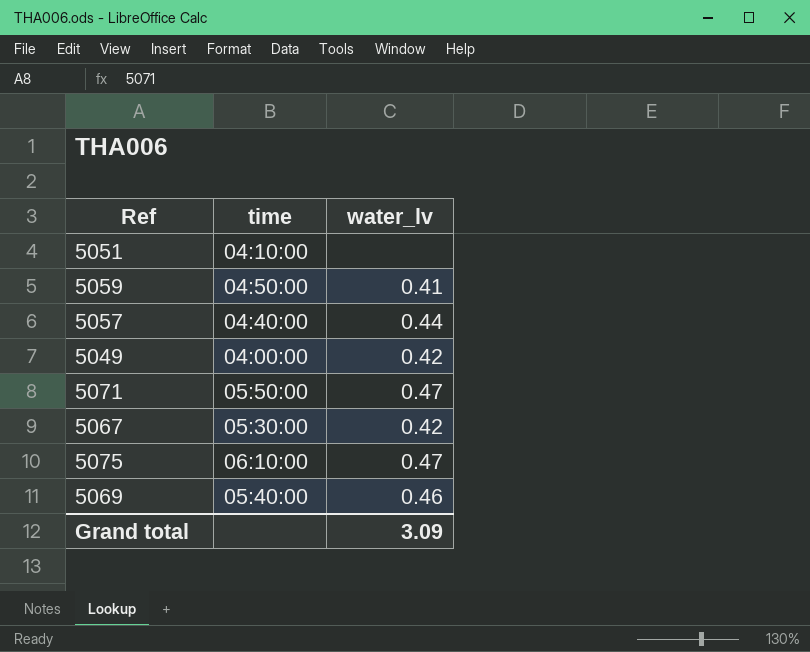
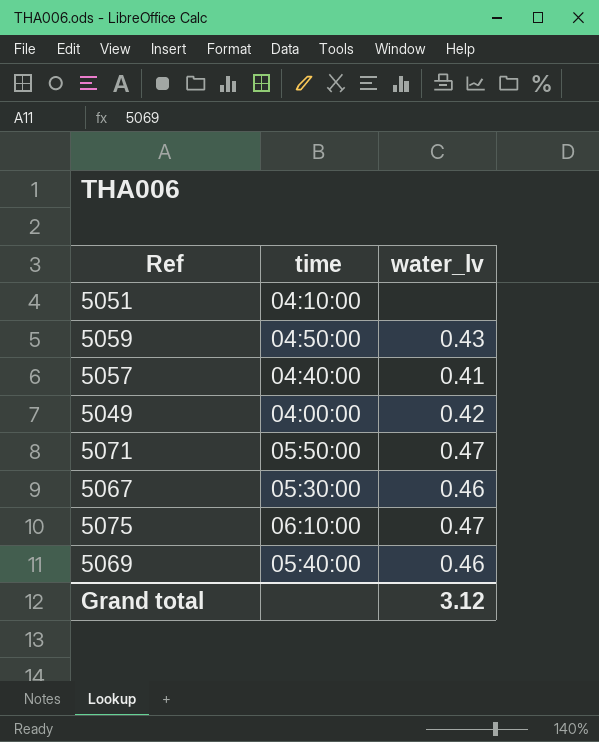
5059 | water_lv: 0.41 -> 0.43
5057 | water_lv: 0.44 -> 0.41
5067 | water_lv: 0.42 -> 0.46
Grand total | water_lv: 3.09 -> 3.12

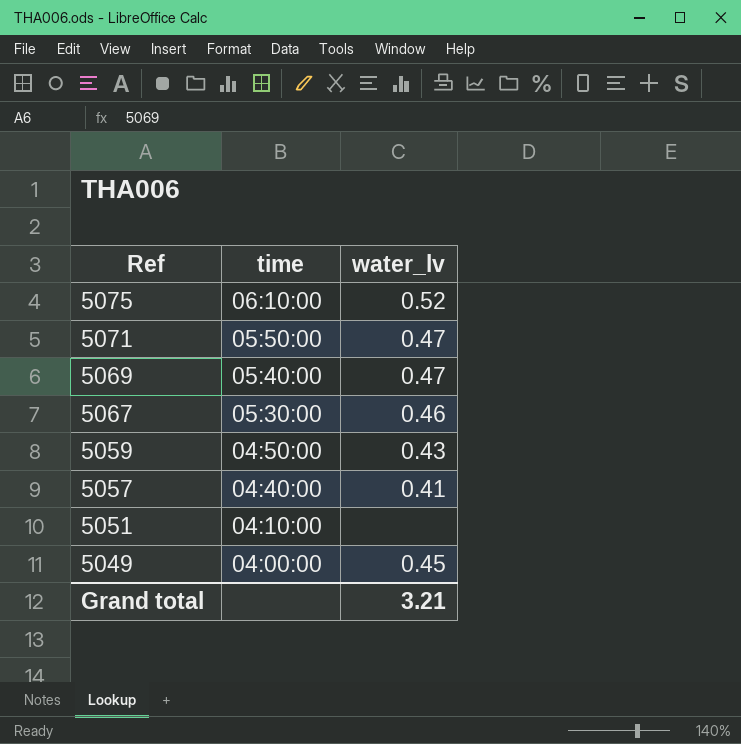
row order: none -> Ref descending
5075 | water_lv: 0.47 -> 0.52
5069 | water_lv: 0.46 -> 0.47
5049 | water_lv: 0.42 -> 0.45
Grand total | water_lv: 3.12 -> 3.21

